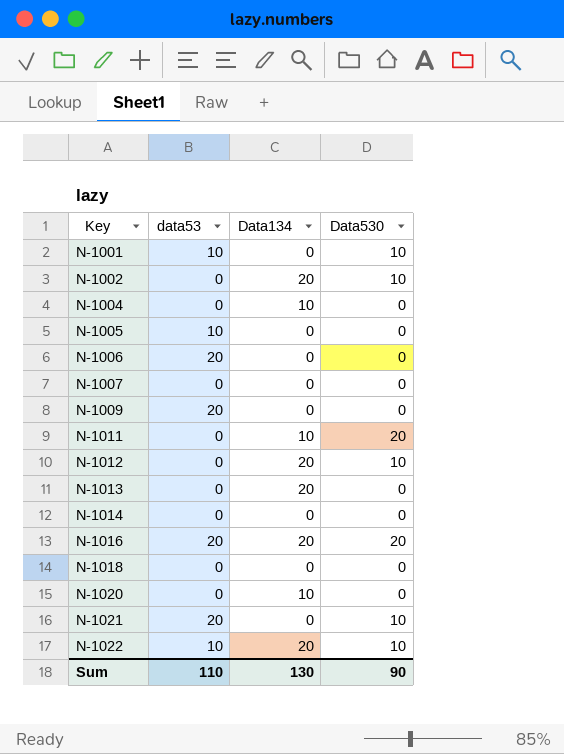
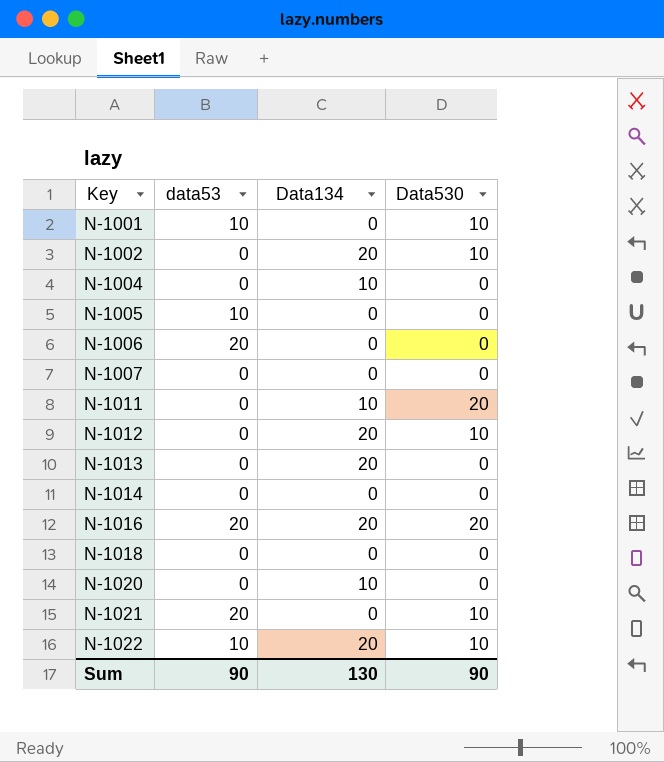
row N-1009: 20 | 0 | 0 -> none
Sum | data53: 110 -> 90

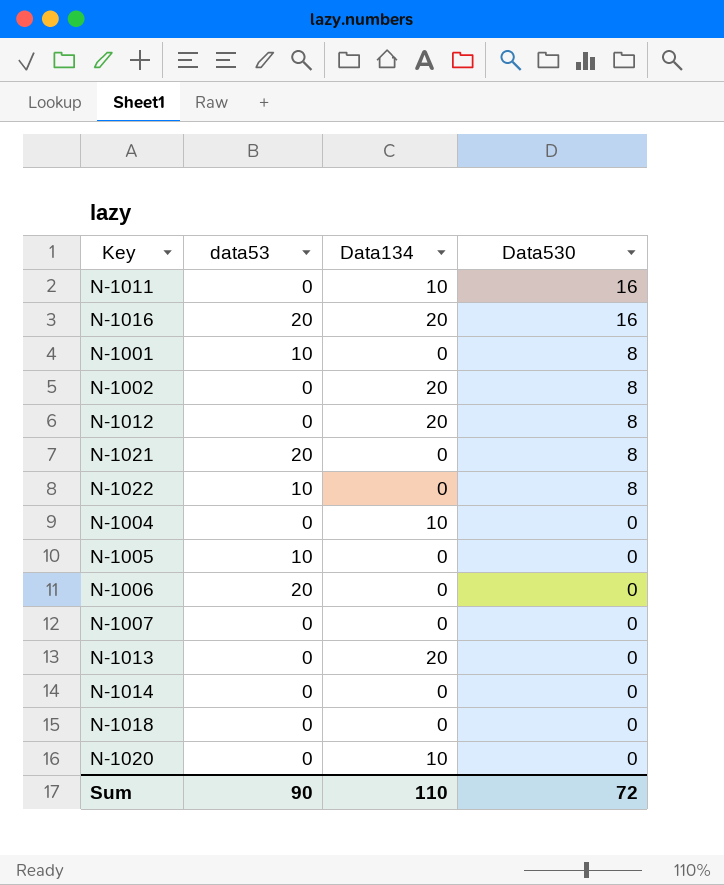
row order: Key ascending -> Data530 descending
N-1011 | Data530: 20 -> 16
N-1016 | Data530: 20 -> 16
N-1001 | Data530: 10 -> 8
N-1002 | Data530: 10 -> 8
N-1012 | Data530: 10 -> 8
N-1021 | Data530: 10 -> 8
N-1022 | Data134: 20 -> 0
N-1022 | Data530: 10 -> 8
Sum | Data134: 130 -> 110
Sum | Data530: 90 -> 72

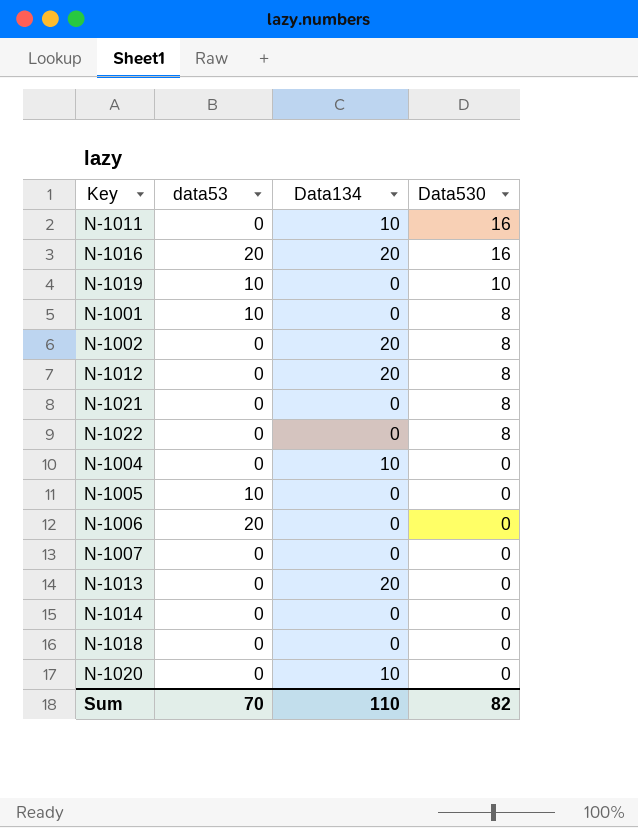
row N-1019: none -> 10 | 0 | 10
N-1021 | data53: 20 -> 0
N-1022 | data53: 10 -> 0
Sum | data53: 90 -> 70
Sum | Data530: 72 -> 82

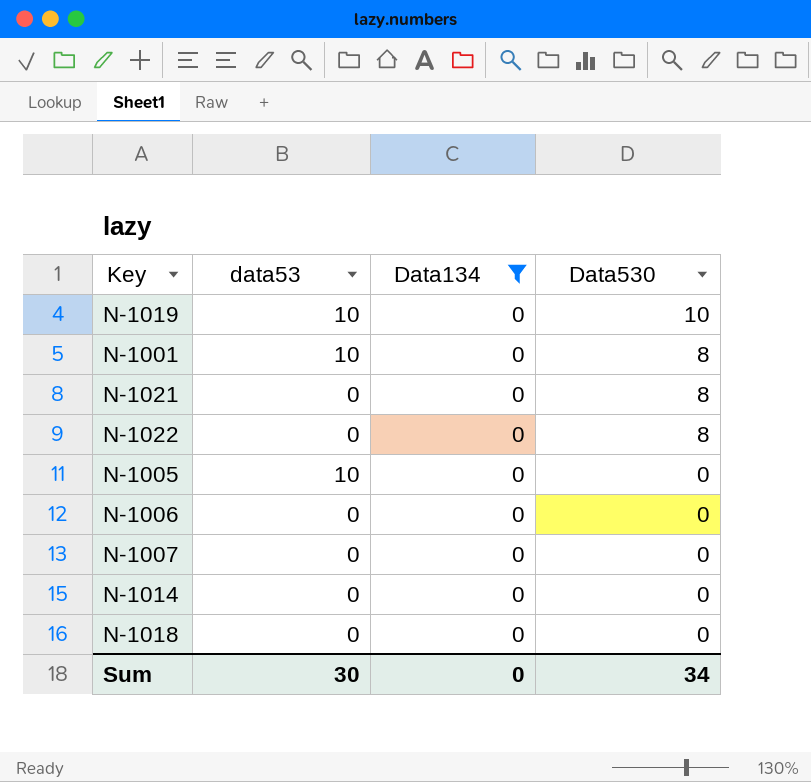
filter: none -> Data134 = 0
N-1006 | data53: 20 -> 0
Sum | data53: 70 -> 30
Sum | Data134: 110 -> 0
Sum | Data530: 82 -> 34

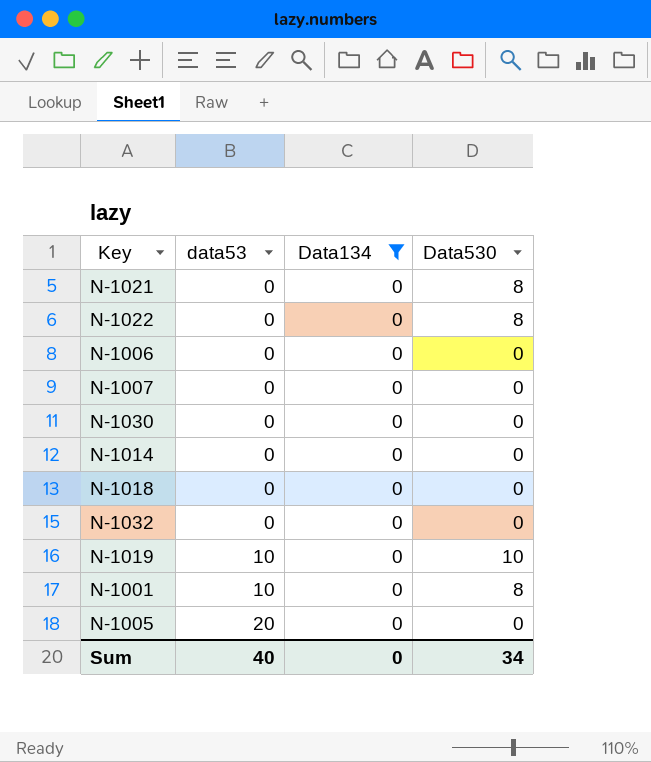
row order: Data530 descending -> data53 ascending
row N-1030: none -> 0 | 0 | 0
row N-1032: none -> 0 | 0 | 0
N-1005 | data53: 10 -> 20
Sum | data53: 30 -> 40

